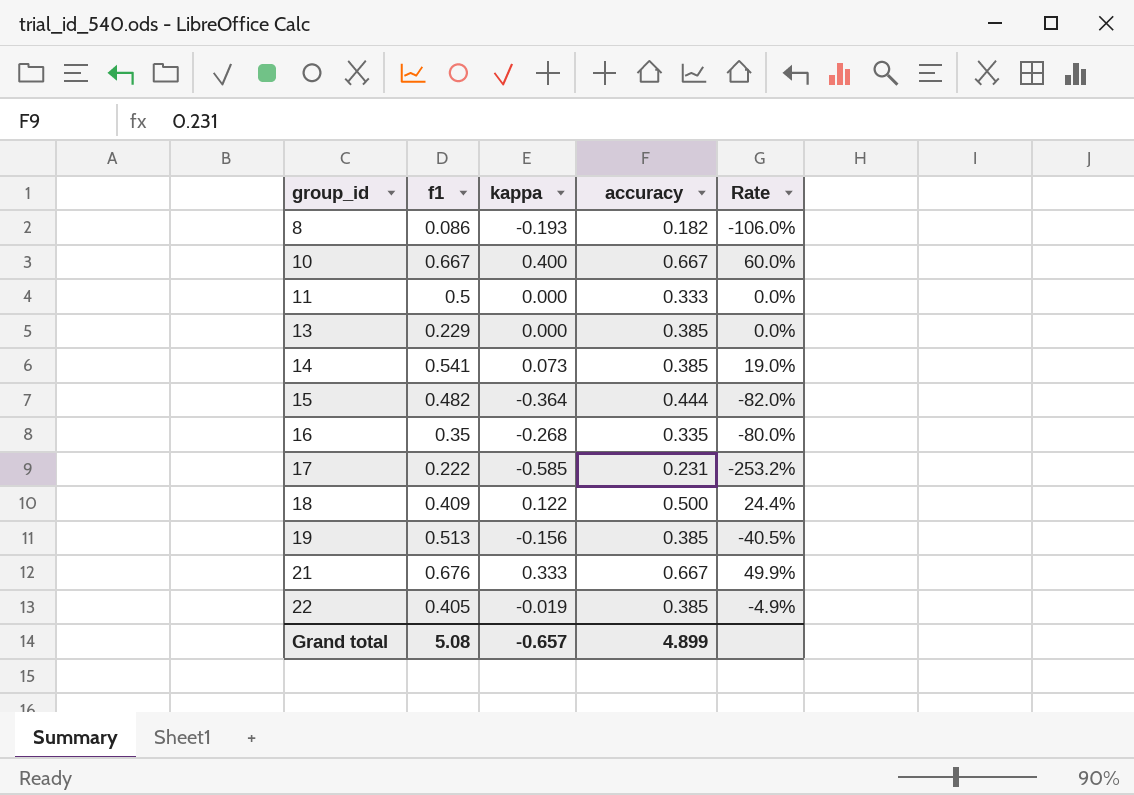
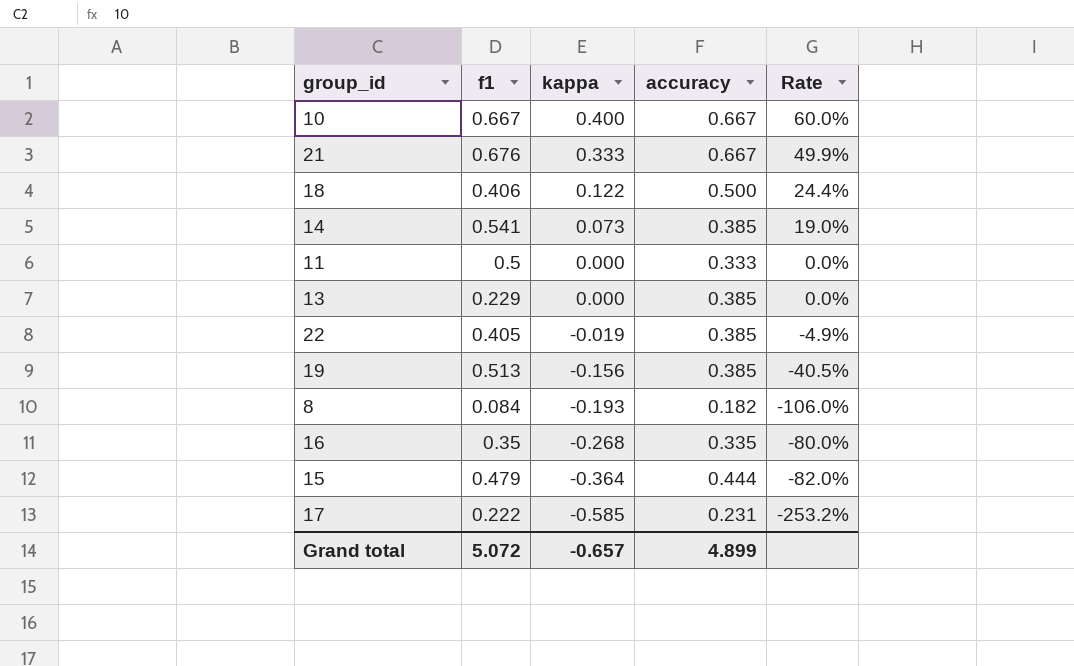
row order: group_id ascending -> kappa descending
18 | f1: 0.409 -> 0.406
8 | f1: 0.086 -> 0.084
15 | f1: 0.482 -> 0.479
Grand total | f1: 5.08 -> 5.072

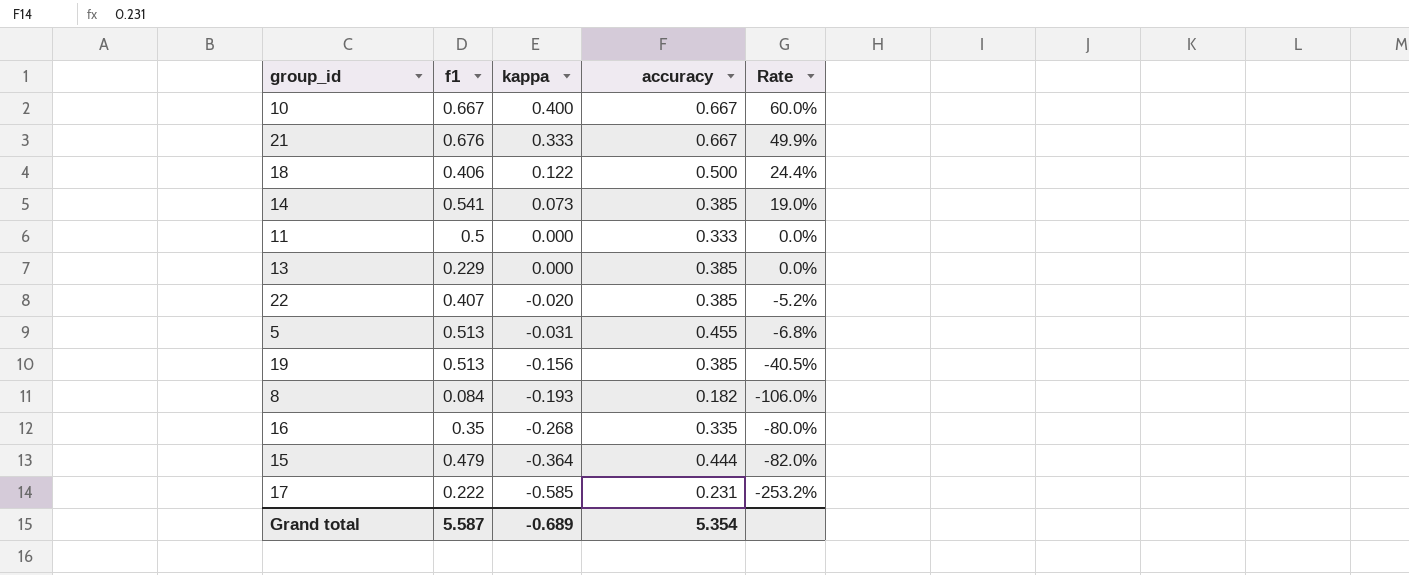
22 | f1: 0.405 -> 0.407
22 | kappa: -0.019 -> -0.020
22 | Rate: -4.9% -> -5.2%
row 5: none -> 0.513 | -0.031 | 0.455 | -6.8%
Grand total | f1: 5.072 -> 5.587
Grand total | kappa: -0.657 -> -0.689
Grand total | accuracy: 4.899 -> 5.354

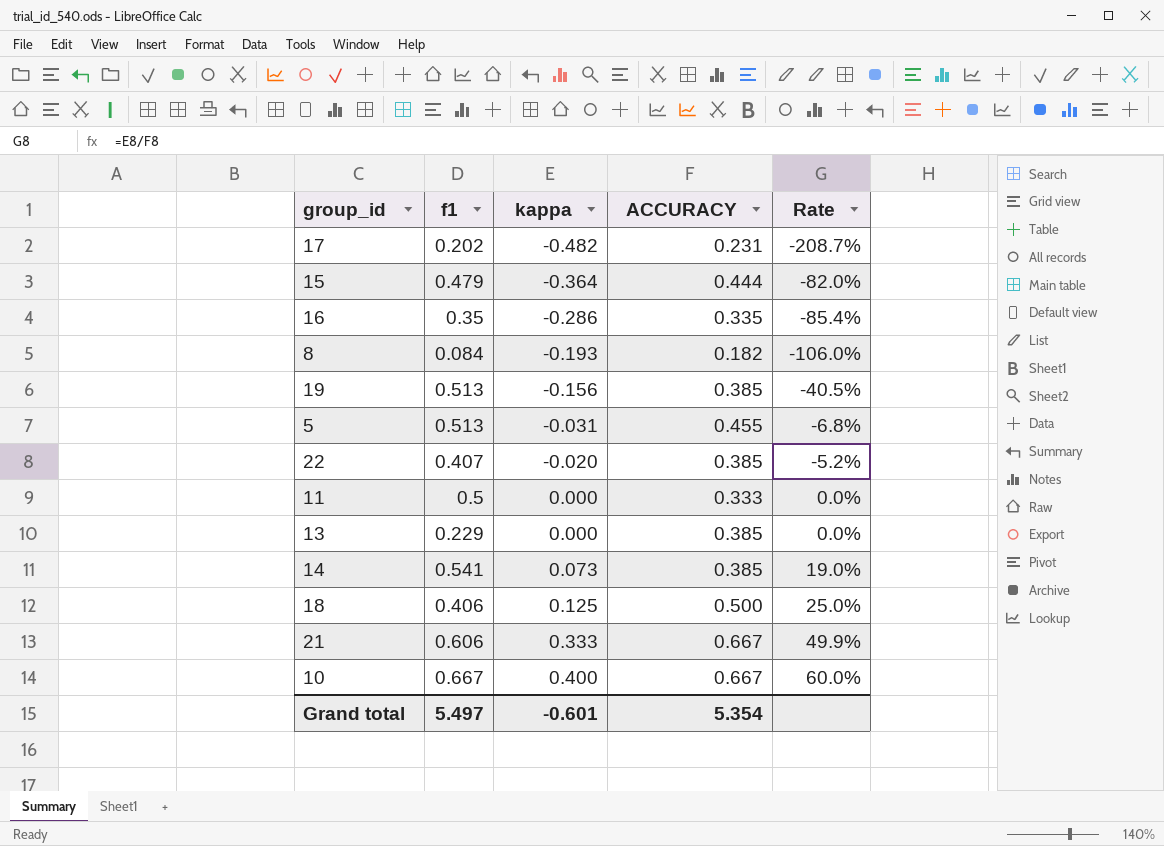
row order: kappa descending -> kappa ascending
column name: accuracy -> ACCURACY
17 | f1: 0.222 -> 0.202
17 | kappa: -0.585 -> -0.482
17 | Rate: -253.2% -> -208.7%
16 | kappa: -0.268 -> -0.286
16 | Rate: -80.0% -> -85.4%
18 | kappa: 0.122 -> 0.125
18 | Rate: 24.4% -> 25.0%
21 | f1: 0.676 -> 0.606
Grand total | f1: 5.587 -> 5.497
Grand total | kappa: -0.689 -> -0.601

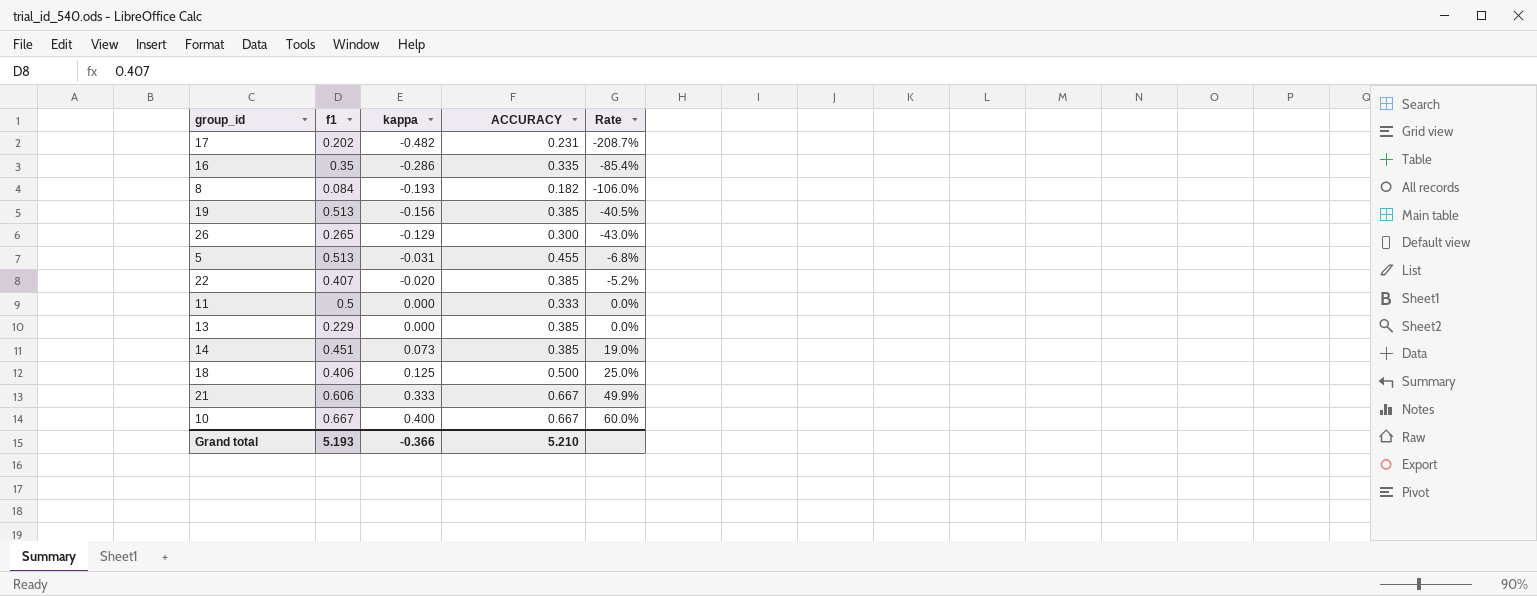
row 15: 0.479 | -0.364 | 0.444 | -82.0% -> none
row 26: none -> 0.265 | -0.129 | 0.300 | -43.0%
14 | f1: 0.541 -> 0.451
Grand total | f1: 5.497 -> 5.193
Grand total | kappa: -0.601 -> -0.366
Grand total | ACCURACY: 5.354 -> 5.210

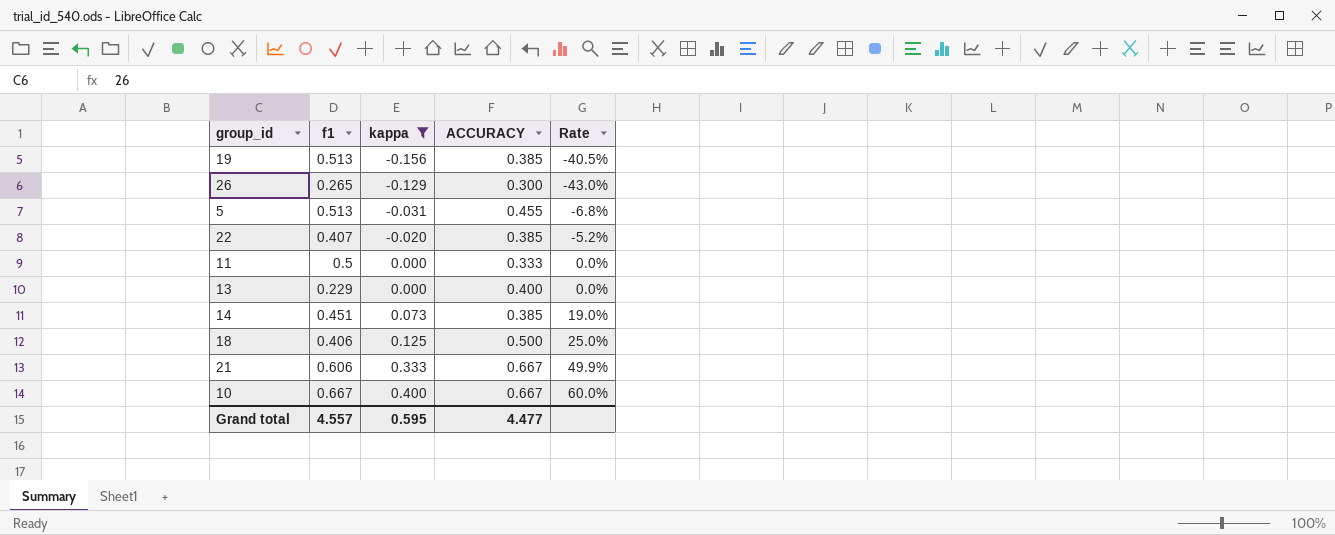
filter: none -> kappa >= -0.156
13 | ACCURACY: 0.385 -> 0.400
Grand total | f1: 5.193 -> 4.557
Grand total | kappa: -0.366 -> 0.595
Grand total | ACCURACY: 5.210 -> 4.477

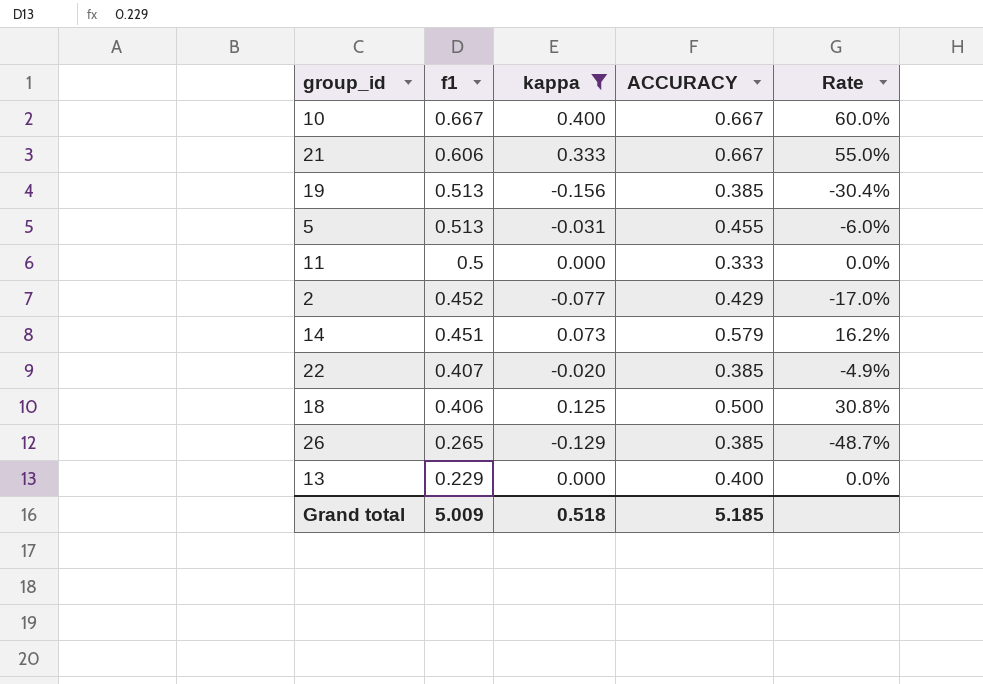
row order: kappa ascending -> f1 descending
column Rate | formula: [kappa] / [ACCURACY] -> [kappa] / [f1]
row 2: none -> 0.452 | -0.077 | 0.429 | -17.0%
14 | ACCURACY: 0.385 -> 0.579
26 | ACCURACY: 0.300 -> 0.385
Grand total | f1: 4.557 -> 5.009
Grand total | kappa: 0.595 -> 0.518
Grand total | ACCURACY: 4.477 -> 5.185

